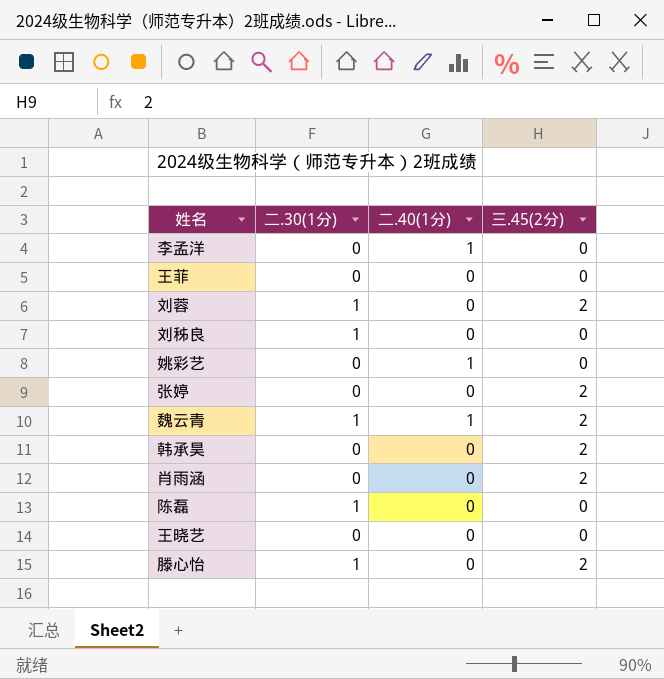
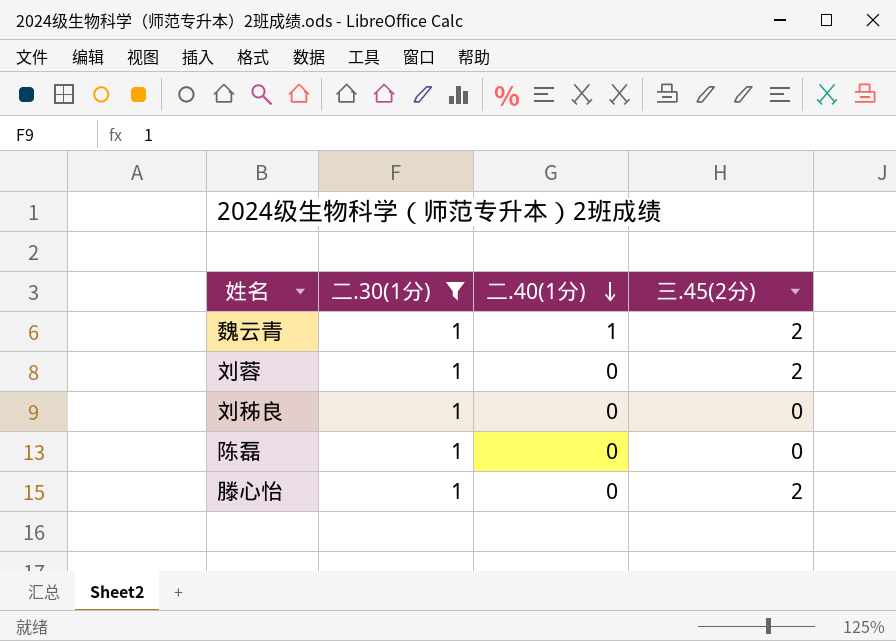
filter: none -> 二.30(1分) = 1
row order: none -> 二.40(1分) descending

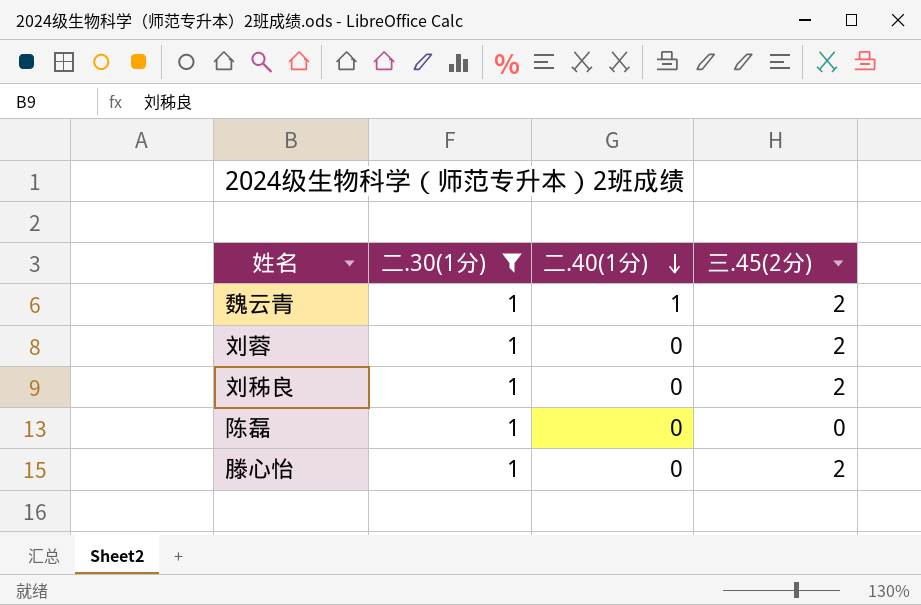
刘秭良 | 三.45(2分): 0 -> 2

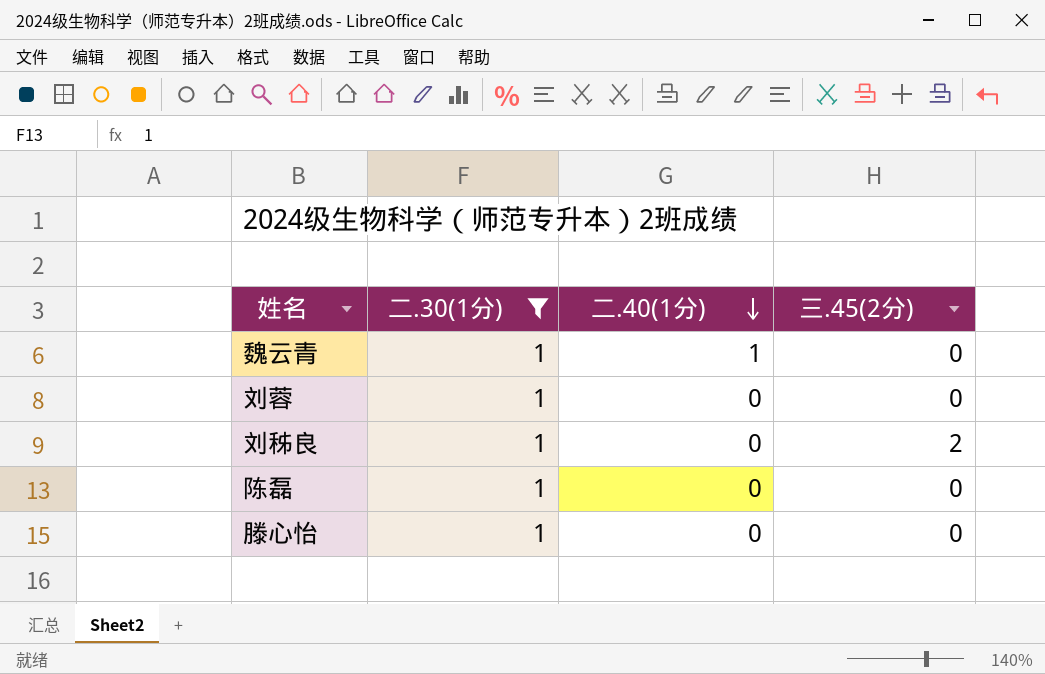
魏云青 | 三.45(2分): 2 -> 0
刘蓉 | 三.45(2分): 2 -> 0
滕心怡 | 三.45(2分): 2 -> 0

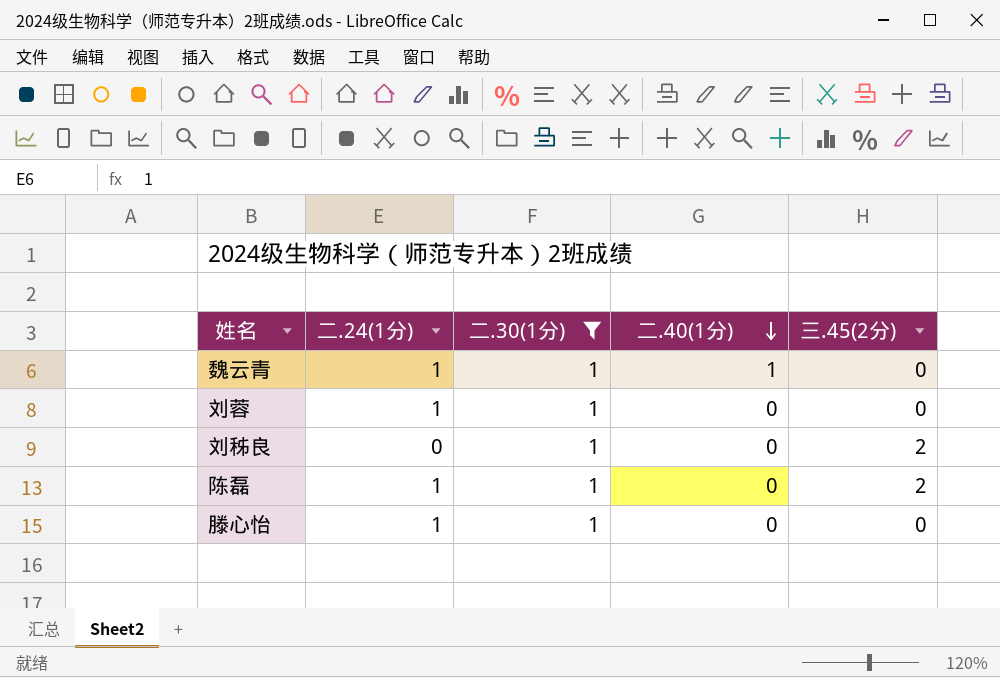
column 二.24(1分) | position: none -> 2
陈磊 | 三.45(2分): 0 -> 2

